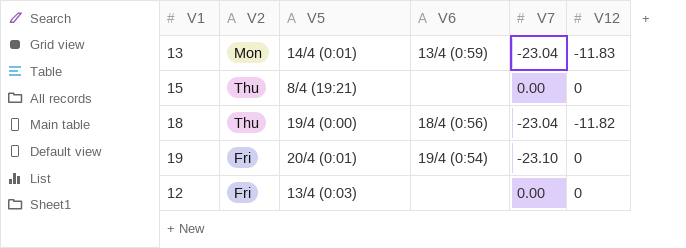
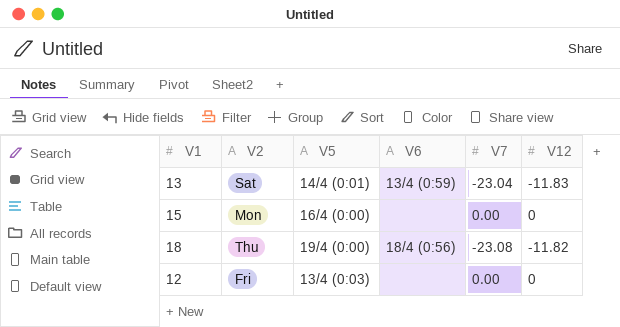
row 19: Fri | 20/4 (0:01) | 19/4 (0:54) | -23.10 | 0 -> none
13 | V2: Mon -> Sat
15 | V2: Thu -> Mon
15 | V5: 8/4 (19:21) -> 16/4 (0:00)
18 | V7: -23.04 -> -23.08

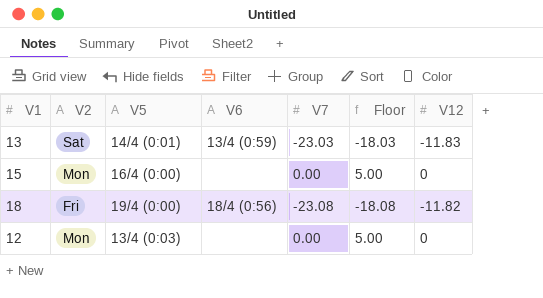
column Floor | formula: none -> [V7] + 5
13 | V7: -23.04 -> -23.03
18 | V2: Thu -> Fri
12 | V2: Fri -> Mon

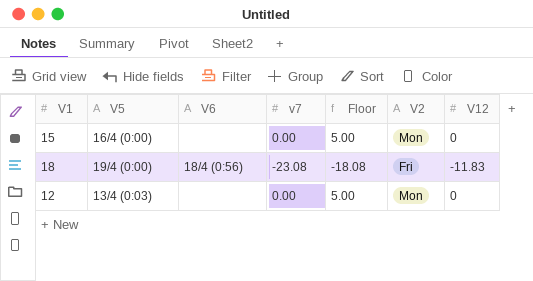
column name: V7 -> v7
column V2 | position: 2 -> 6
row 13: Sat | 14/4 (0:01) | 13/4 (0:59) | -23.03 | -18.03 | -11.83 -> none
18 | V12: -11.82 -> -11.83

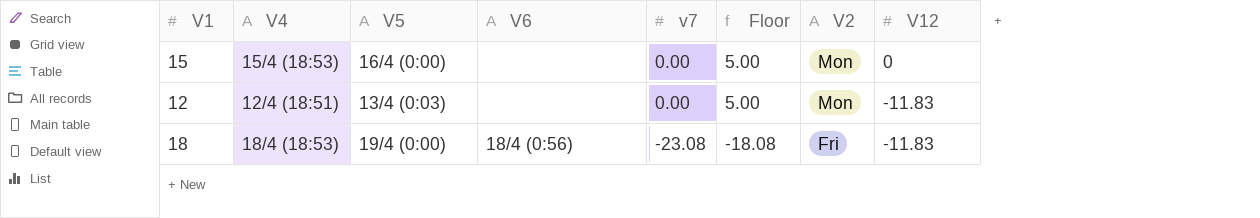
row order: none -> v7 descending
column V4 | position: none -> 2
12 | V12: 0 -> -11.83

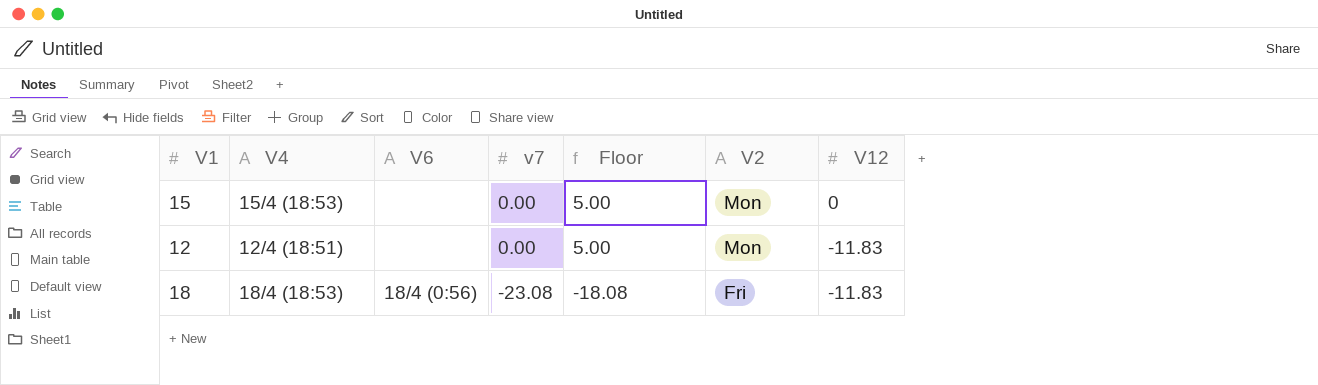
column V5 | position: 3 -> none

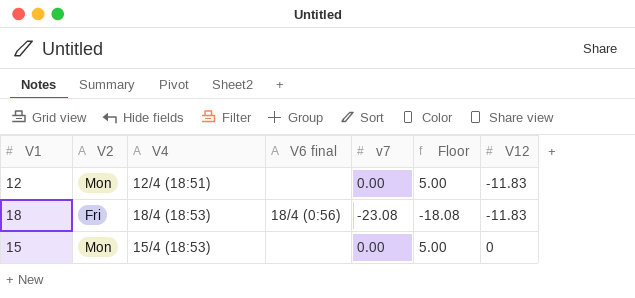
row order: v7 descending -> V12 ascending
column V2 | position: 6 -> 2
column name: V6 -> V6 final

